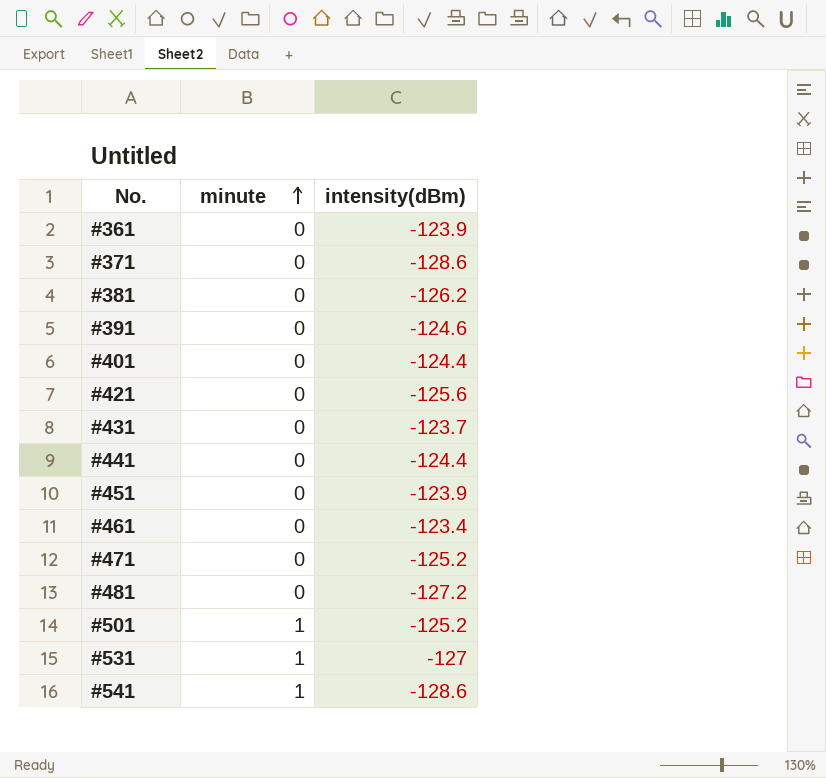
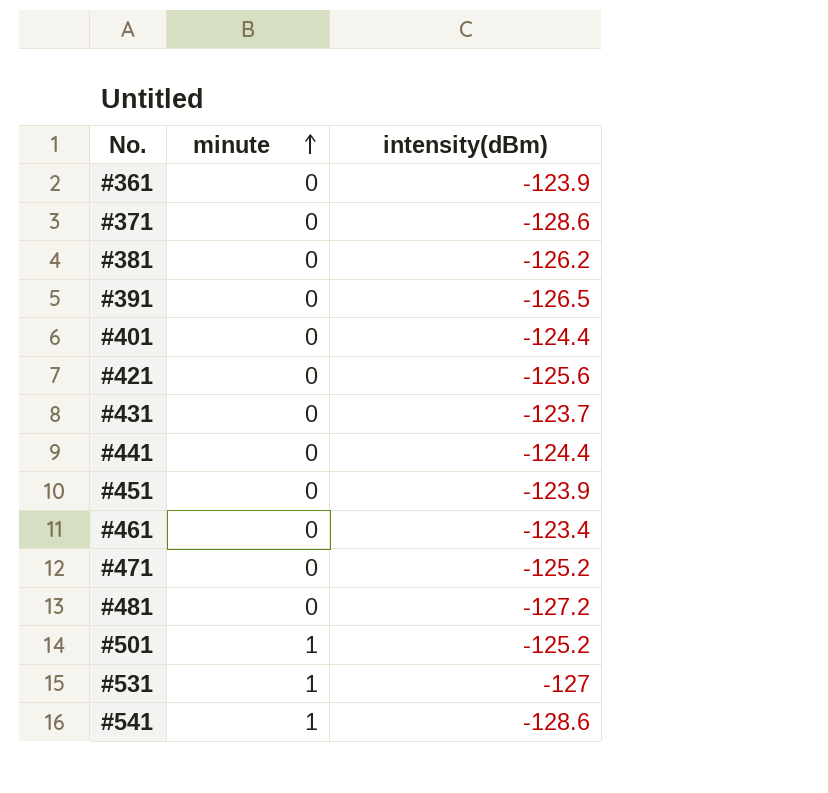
#391 | intensity(dBm): -124.6 -> -126.5

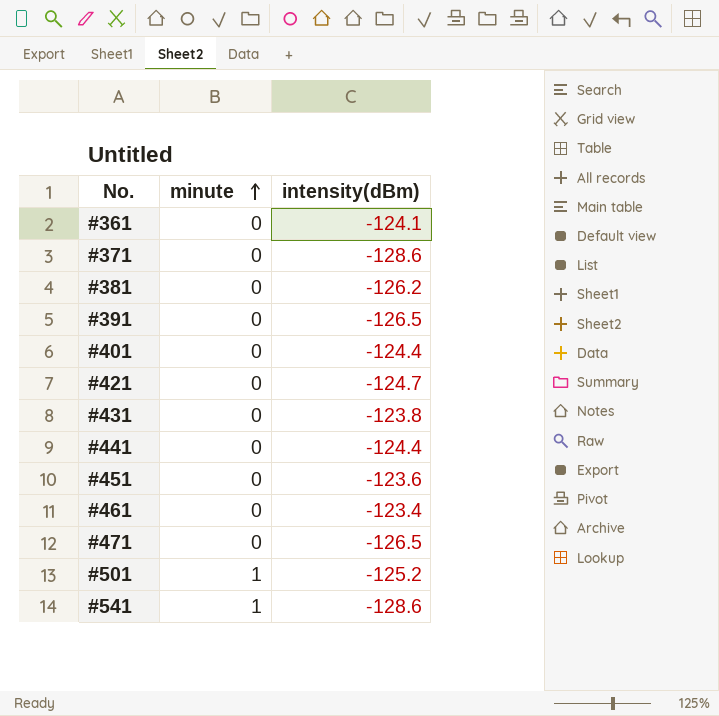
row #481: 0 | -127.2 -> none
row #531: 1 | -127 -> none
#361 | intensity(dBm): -123.9 -> -124.1
#421 | intensity(dBm): -125.6 -> -124.7
#431 | intensity(dBm): -123.7 -> -123.8
#451 | intensity(dBm): -123.9 -> -123.6
#471 | intensity(dBm): -125.2 -> -126.5

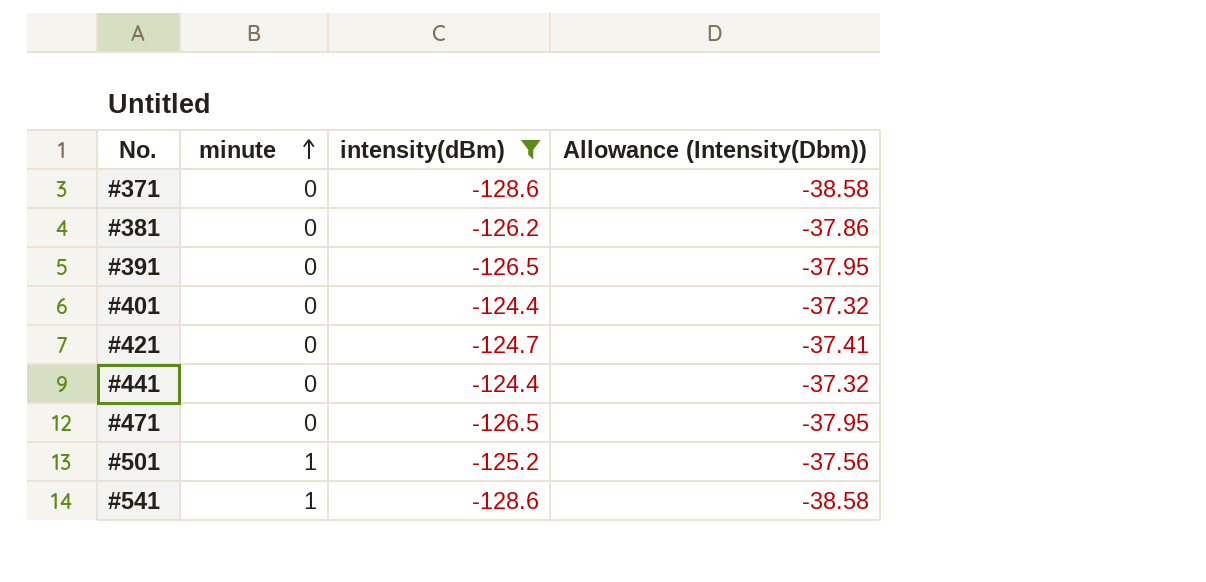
filter: none -> intensity(dBm) <= -124.4
column Allowance (Intensity(Dbm)) | formula: none -> [intensity(dBm)] * 0.3

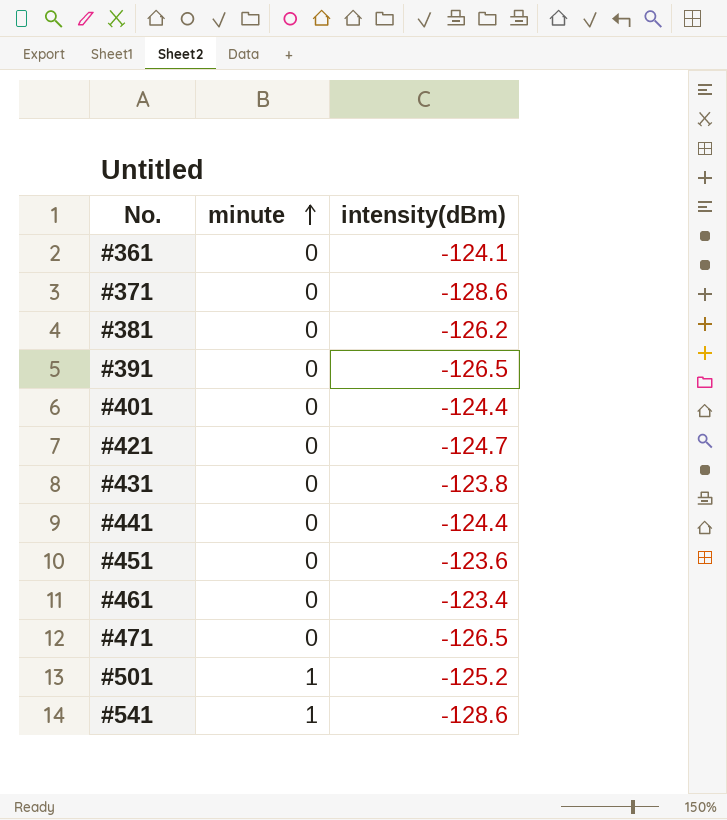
filter: intensity(dBm) <= -124.4 -> none
column Allowance (Intensity(Dbm)) | formula: [intensity(dBm)] * 0.3 -> none

